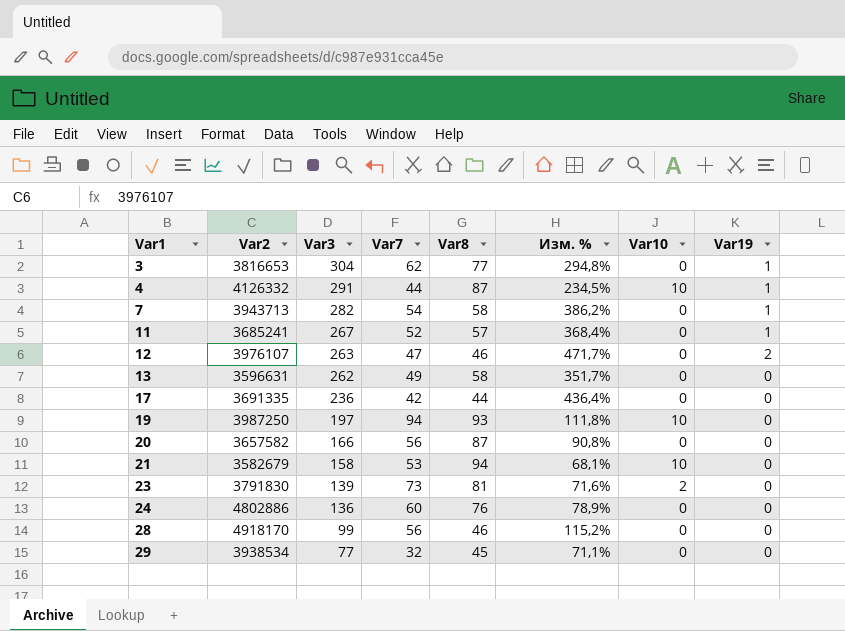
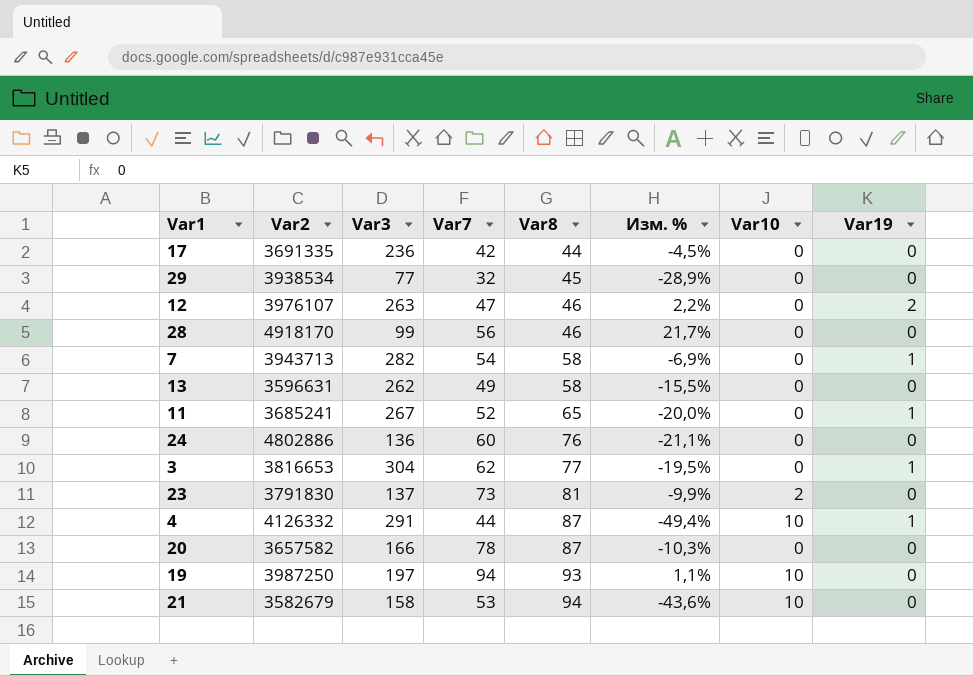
row order: Var1 ascending -> Var8 ascending
column Изм. % | formula: ([Var3] - [Var8]) / [Var8] -> ([Var7] - [Var8]) / [Var8]
11 | Var8: 57 -> 65
23 | Var3: 139 -> 137
20 | Var7: 56 -> 78

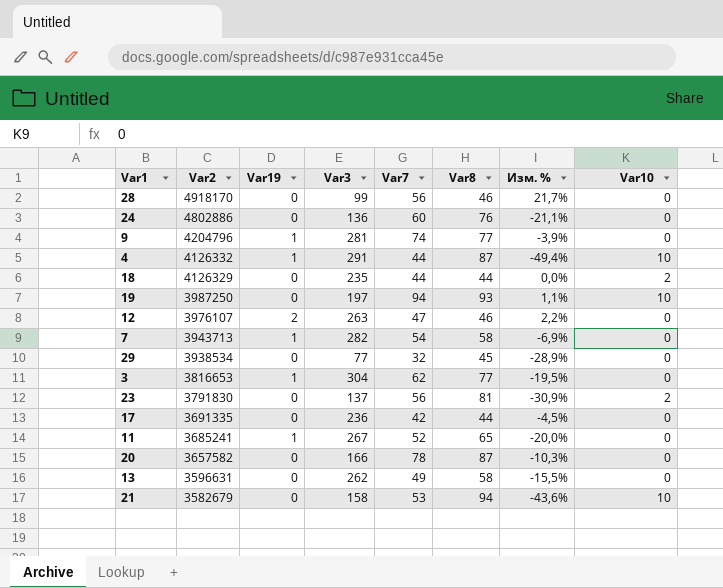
row order: Var8 ascending -> Var2 descending
column Var19 | position: 8 -> 3
row 9: none -> 4204796 | 1 | 281 | 74 | 77 | -3,9% | 0
row 18: none -> 4126329 | 0 | 235 | 44 | 44 | 0,0% | 2
23 | Var7: 73 -> 56
23 | Изм. %: -9,9% -> -30,9%

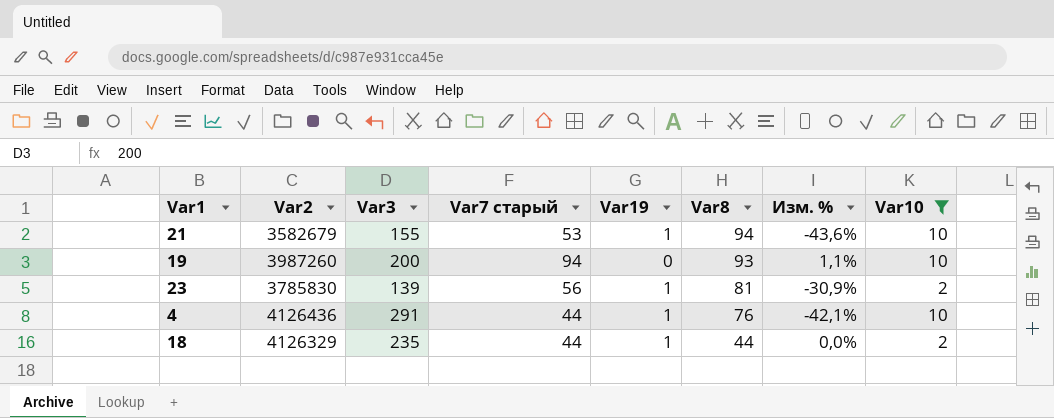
filter: none -> Var10 != 0
row order: Var2 descending -> Var8 descending
column name: Var7 -> Var7 старый
column Var19 | position: 3 -> 5
21 | Var3: 158 -> 155
21 | Var19: 0 -> 1
19 | Var2: 3987250 -> 3987260
19 | Var3: 197 -> 200
23 | Var2: 3791830 -> 3785830
23 | Var3: 137 -> 139
23 | Var19: 0 -> 1
4 | Var2: 4126332 -> 4126436
4 | Var8: 87 -> 76
4 | Изм. %: -49,4% -> -42,1%
18 | Var19: 0 -> 1

